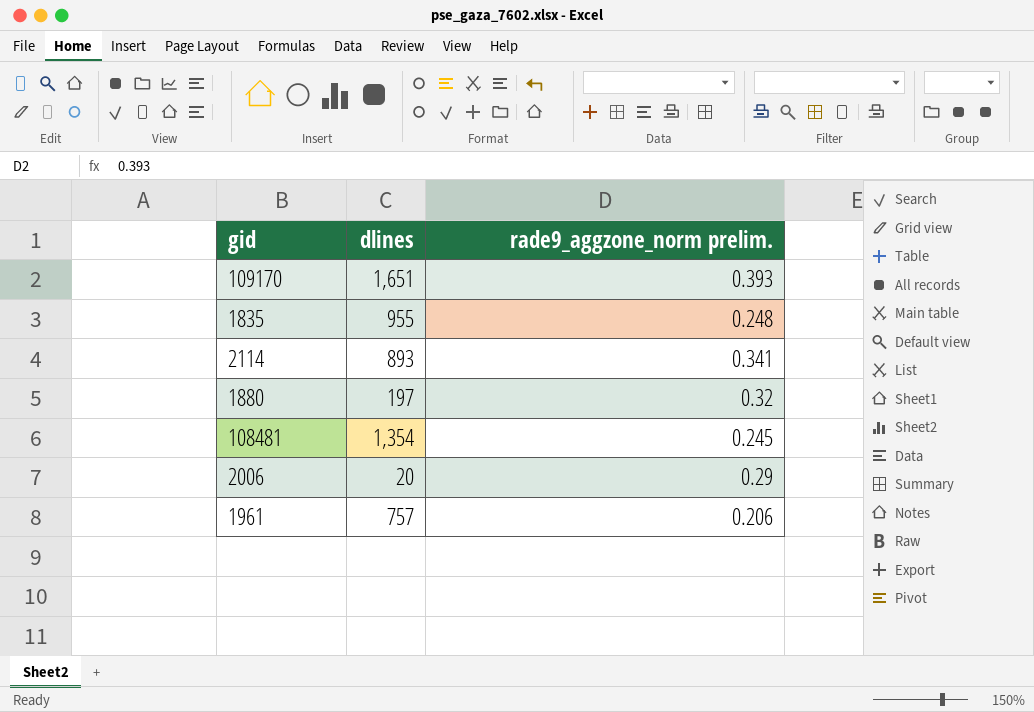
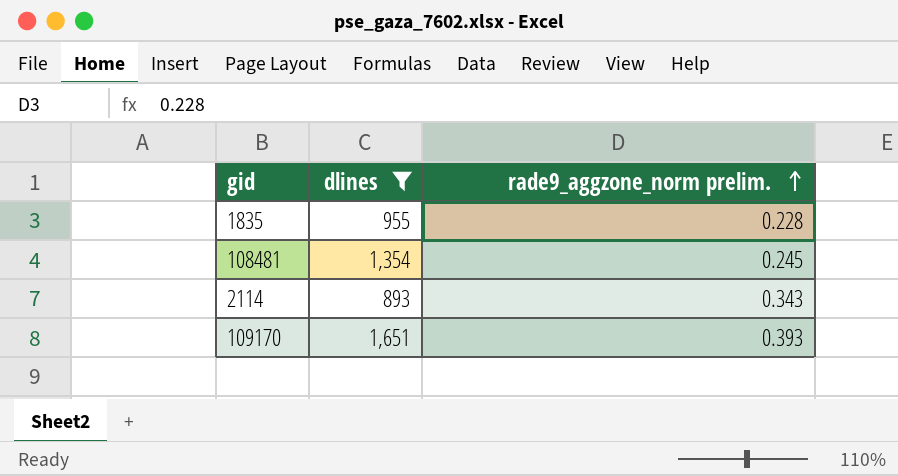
filter: none -> dlines >= 893
row order: none -> rade9_aggzone_norm prelim. ascending
1835 | rade9_aggzone_norm prelim.: 0.248 -> 0.228
2114 | rade9_aggzone_norm prelim.: 0.341 -> 0.343

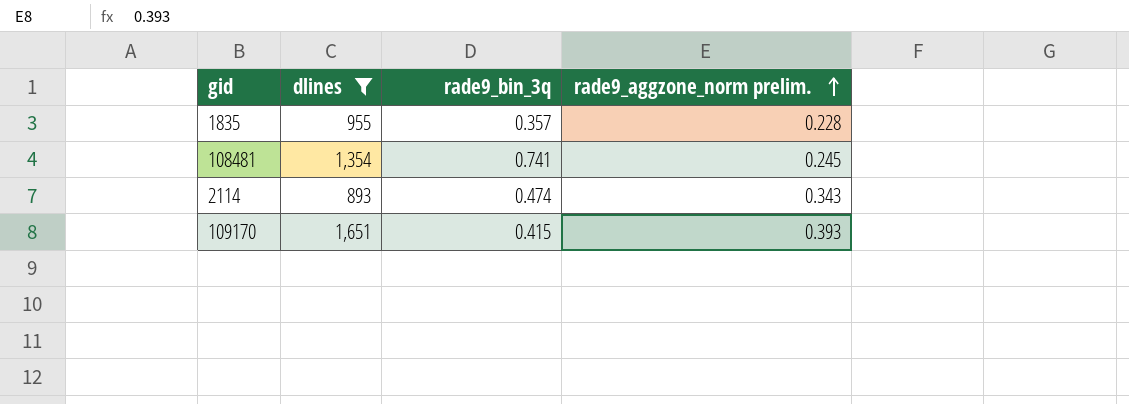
column rade9_bin_3q | position: none -> 3

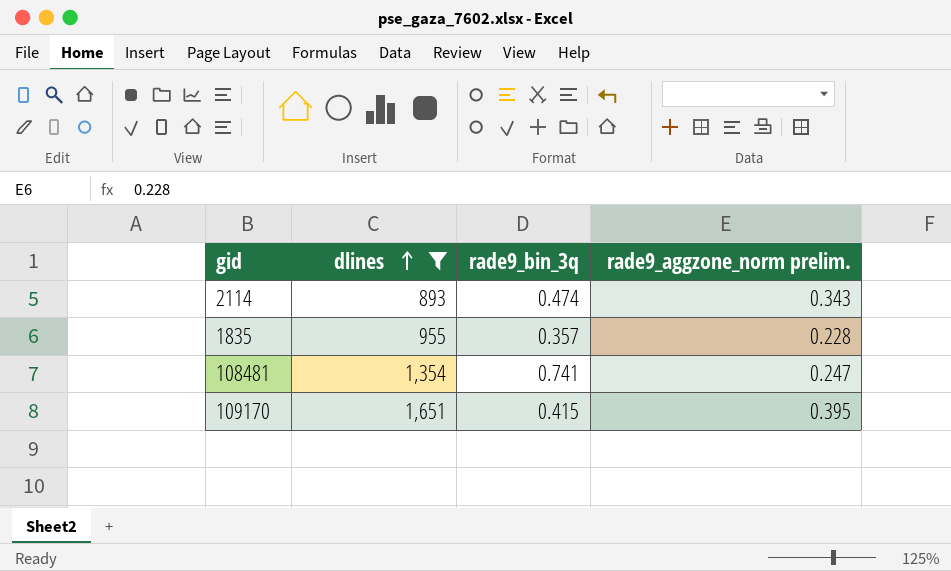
row order: rade9_aggzone_norm prelim. ascending -> dlines ascending
108481 | rade9_aggzone_norm prelim.: 0.245 -> 0.247
109170 | rade9_aggzone_norm prelim.: 0.393 -> 0.395

